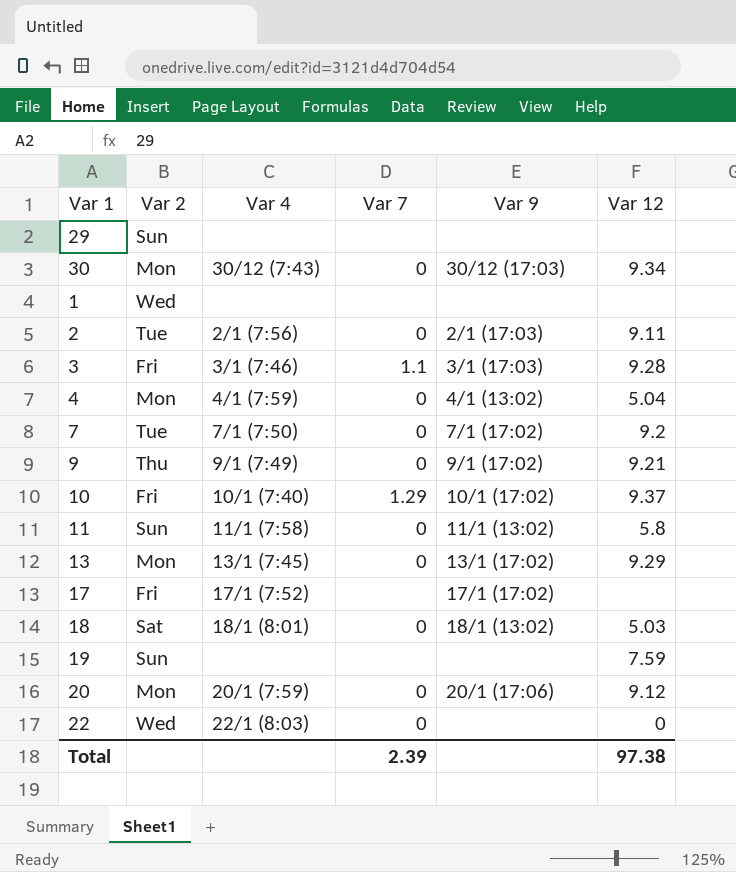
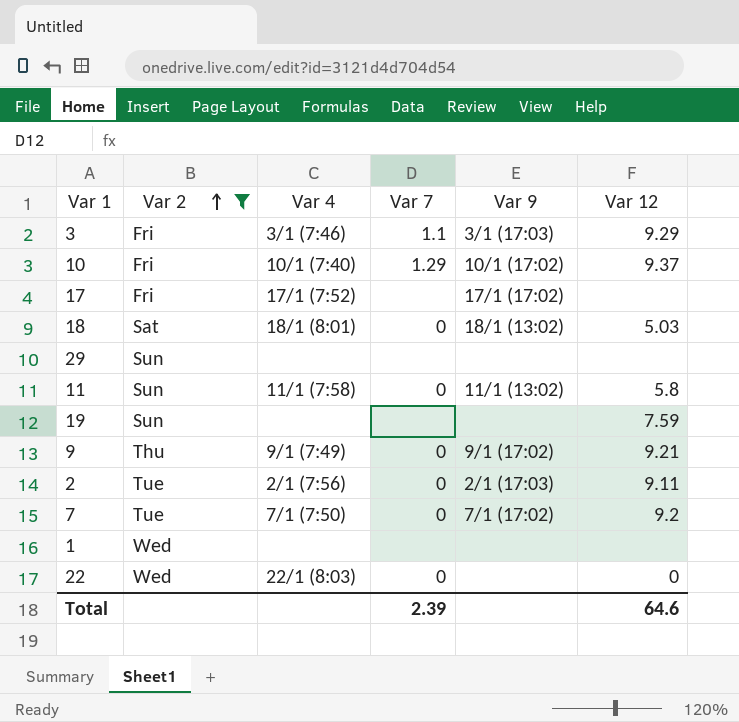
filter: none -> Var 2 != Mon
row order: none -> Var 2 ascending
3 | Var 12: 9.28 -> 9.29
Total | Var 12: 97.38 -> 64.6

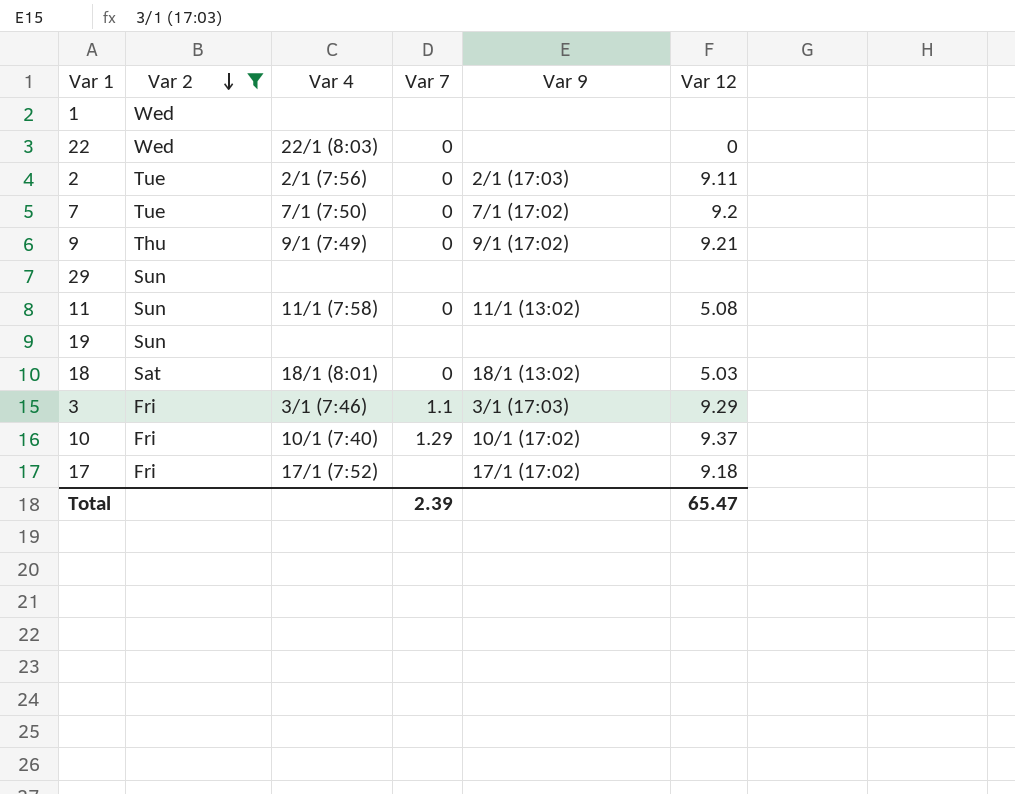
row order: Var 2 ascending -> Var 2 descending
11 | Var 12: 5.8 -> 5.08
19 | Var 12: 7.59 -> none
17 | Var 12: none -> 9.18
Total | Var 12: 64.6 -> 65.47

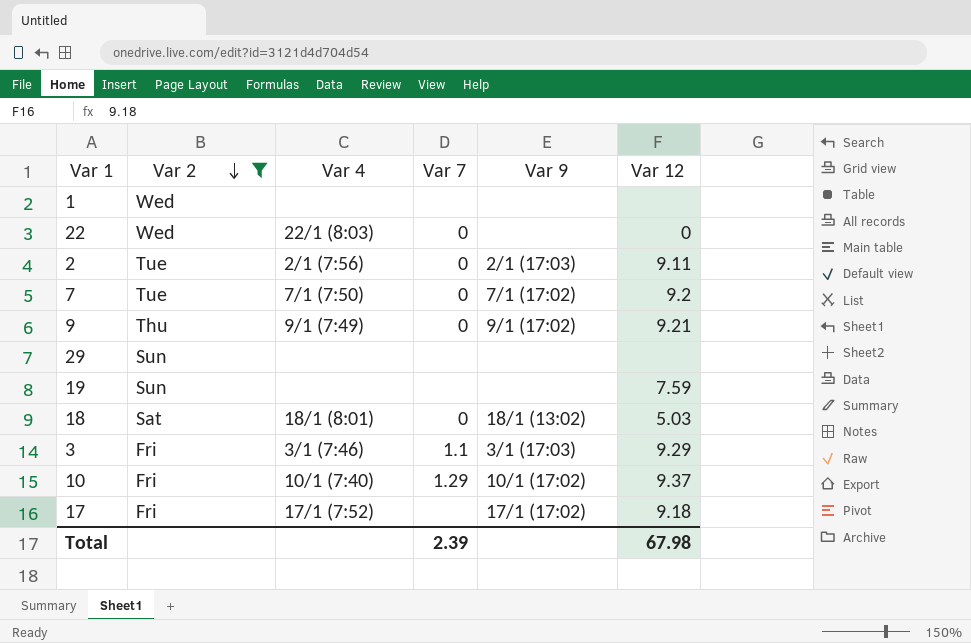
row 11: Sun | 11/1 (7:58) | 0 | 11/1 (13:02) | 5.08 -> none
19 | Var 12: none -> 7.59
Total | Var 12: 65.47 -> 67.98

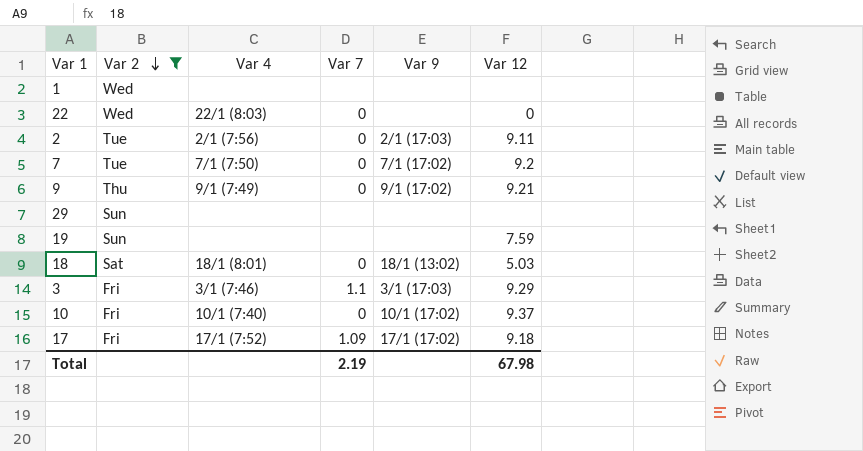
10 | Var 7: 1.29 -> 0
17 | Var 7: none -> 1.09
Total | Var 7: 2.39 -> 2.19

